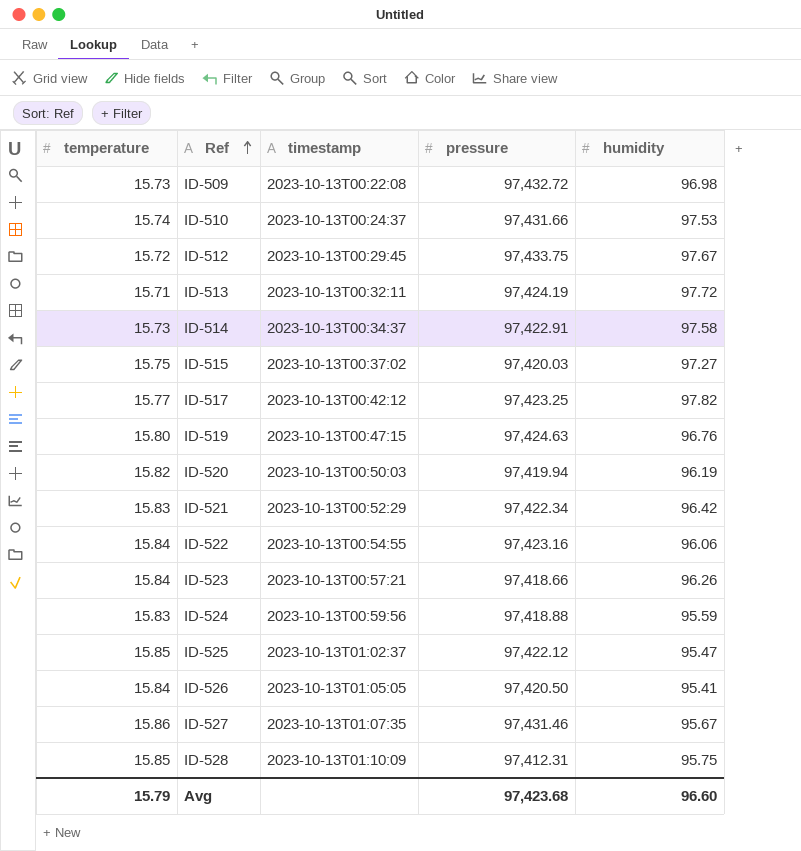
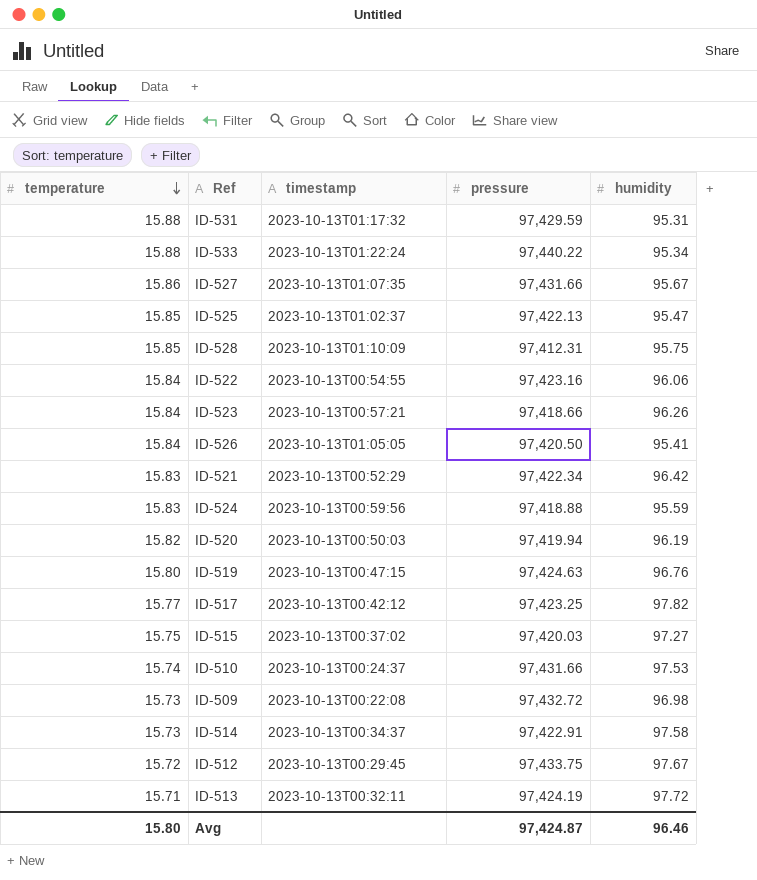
row order: Ref ascending -> temperature descending
row ID-531: none -> 15.88 | 2023-10-13T01:17:32 | 97,429.59 | 95.31
row ID-533: none -> 15.88 | 2023-10-13T01:22:24 | 97,440.22 | 95.34
ID-527 | pressure: 97,431.46 -> 97,431.66
ID-525 | pressure: 97,422.12 -> 97,422.13
Avg | temperature: 15.79 -> 15.80
Avg | pressure: 97,423.68 -> 97,424.87
Avg | humidity: 96.60 -> 96.46

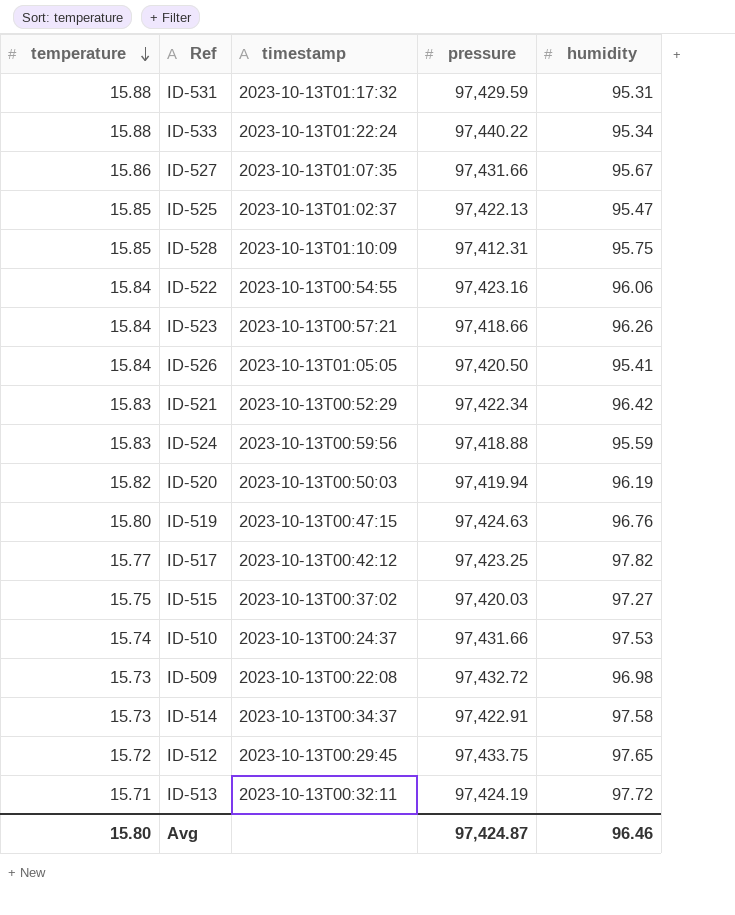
ID-512 | humidity: 97.67 -> 97.65

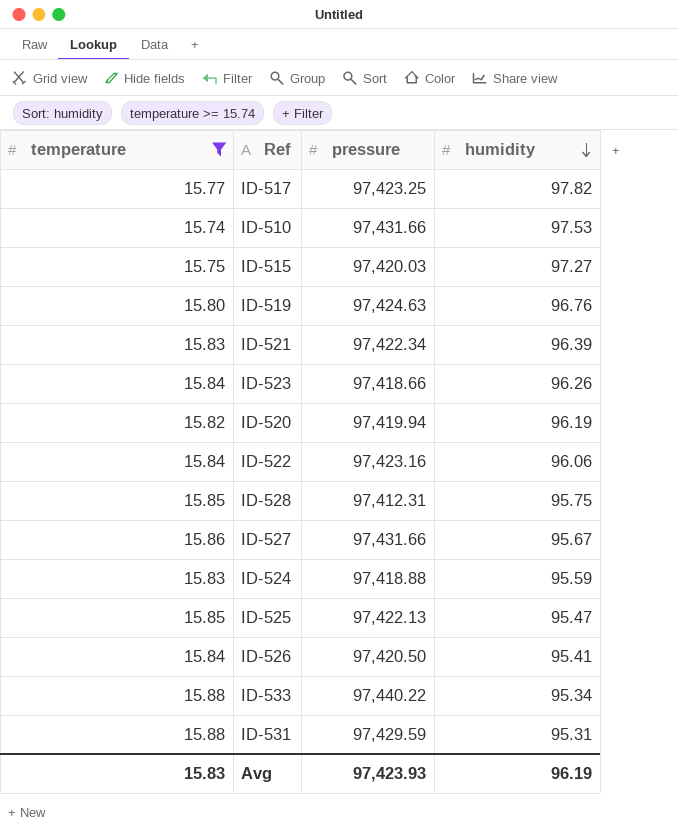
filter: none -> temperature >= 15.74
row order: temperature descending -> humidity descending
column timestamp | position: 3 -> none
ID-521 | humidity: 96.42 -> 96.39
Avg | temperature: 15.80 -> 15.83
Avg | pressure: 97,424.87 -> 97,423.93
Avg | humidity: 96.46 -> 96.19

